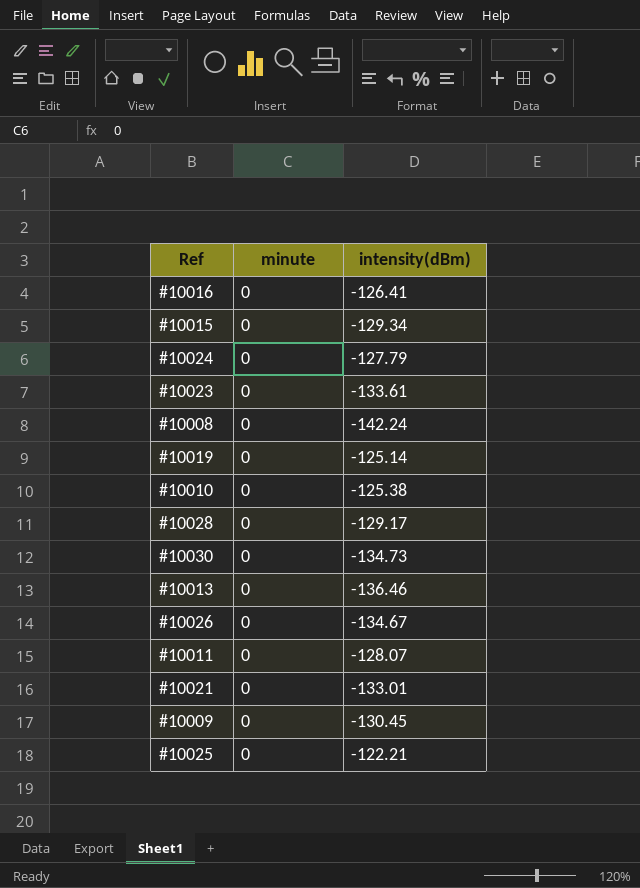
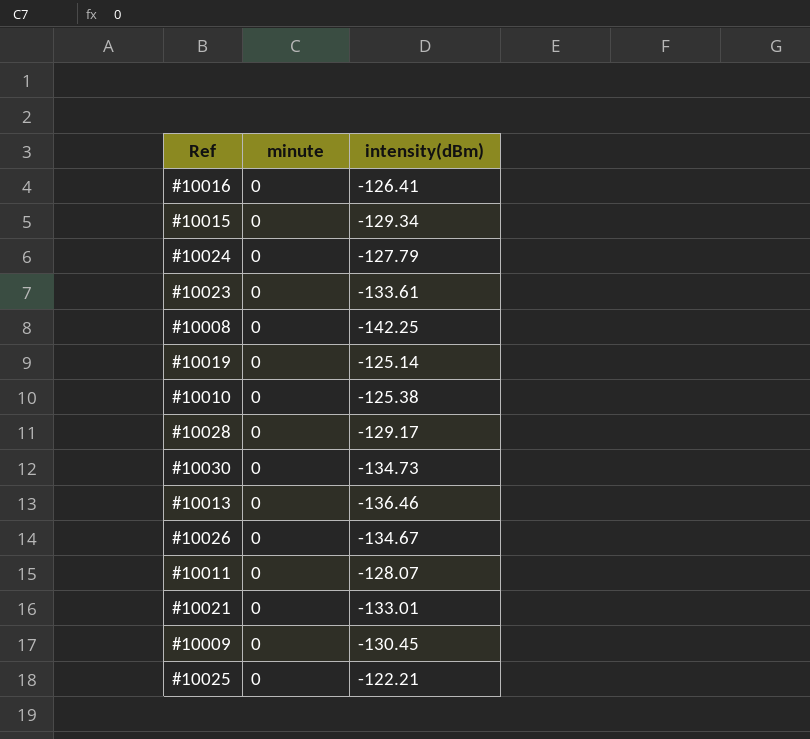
#10008 | intensity(dBm): -142.24 -> -142.25

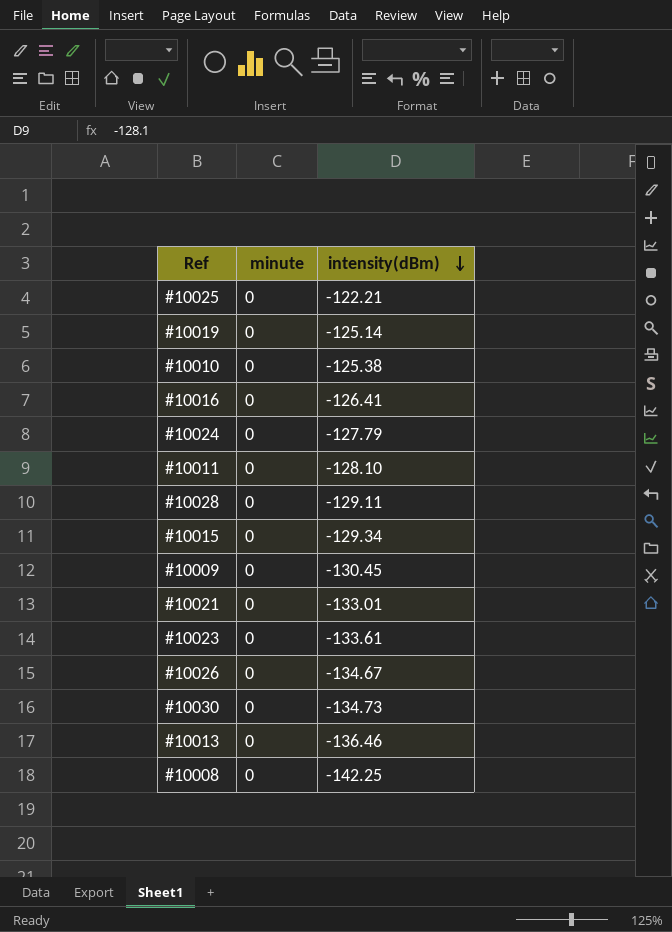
row order: none -> intensity(dBm) descending
#10011 | intensity(dBm): -128.07 -> -128.10
#10028 | intensity(dBm): -129.17 -> -129.11

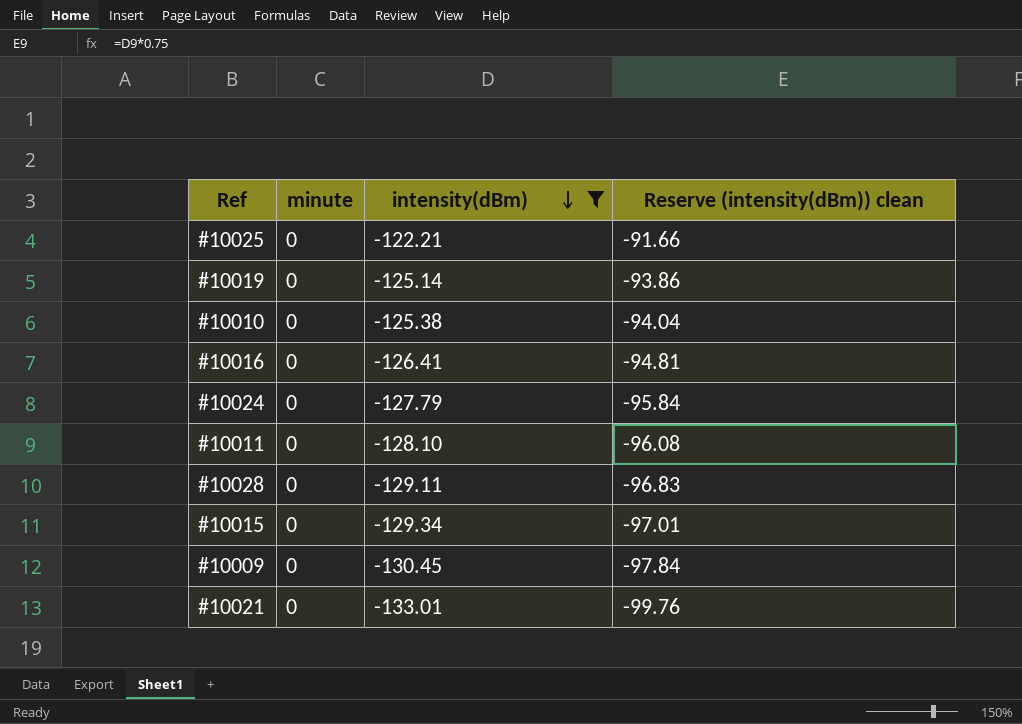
filter: none -> intensity(dBm) >= -133.01
column Reserve (intensity(dBm)) clean | formula: none -> [intensity(dBm)] * 0.75

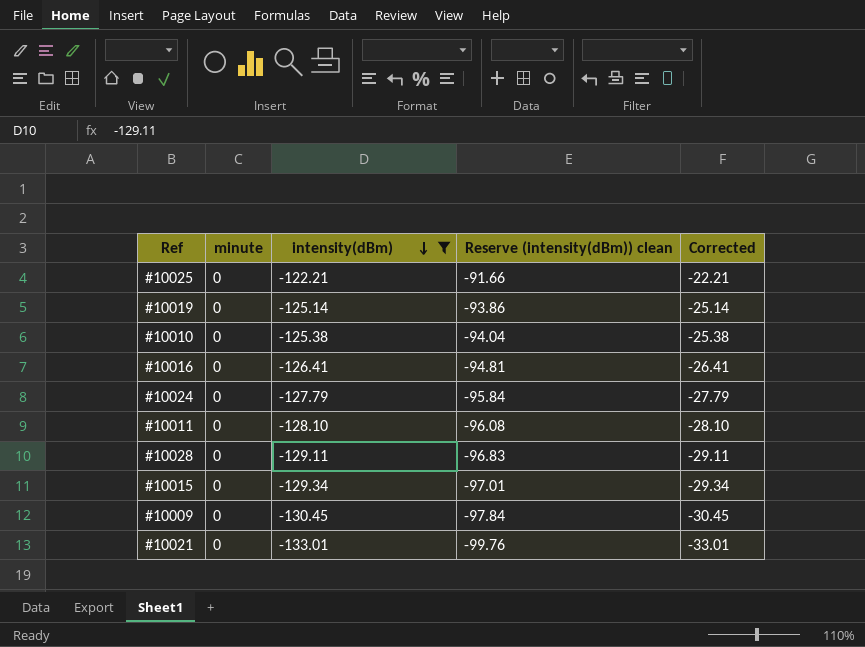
column Corrected | formula: none -> [intensity(dBm)] + 100

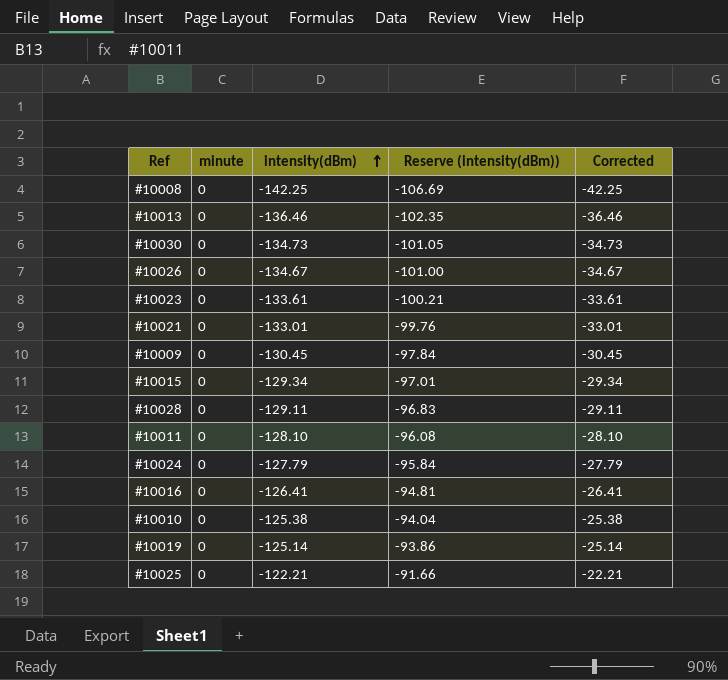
filter: intensity(dBm) >= -133.01 -> none
row order: intensity(dBm) descending -> intensity(dBm) ascending
column name: Reserve (intensity(dBm)) clean -> Reserve (intensity(dBm))

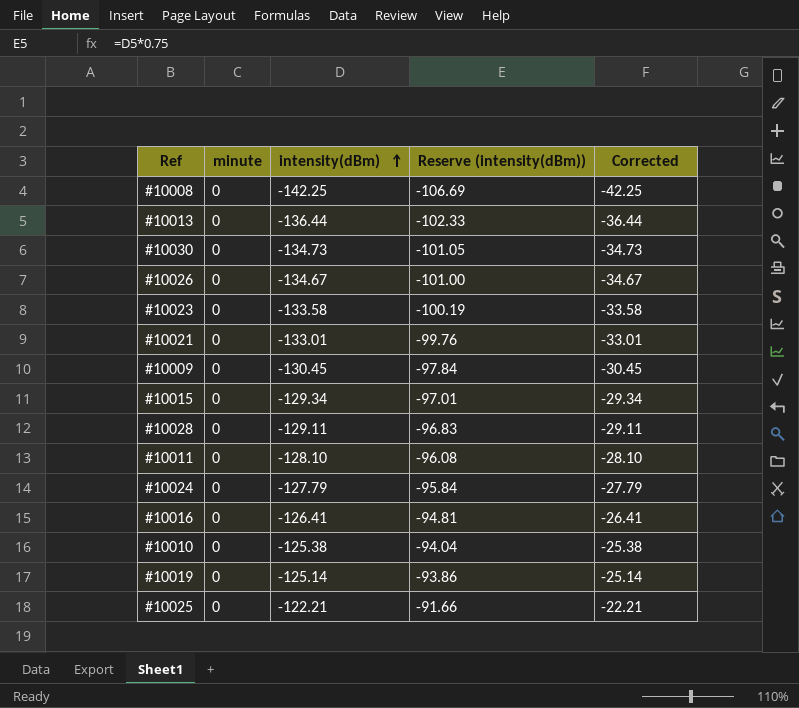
#10013 | intensity(dBm): -136.46 -> -136.44
#10013 | Reserve (intensity(dBm)): -102.35 -> -102.33
#10013 | Corrected: -36.46 -> -36.44
#10023 | intensity(dBm): -133.61 -> -133.58
#10023 | Reserve (intensity(dBm)): -100.21 -> -100.19
#10023 | Corrected: -33.61 -> -33.58

